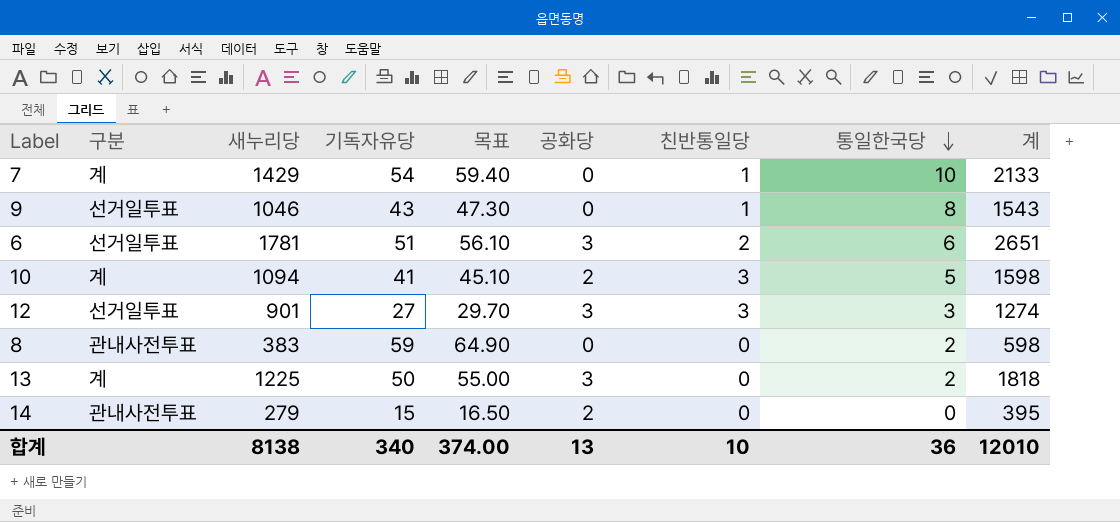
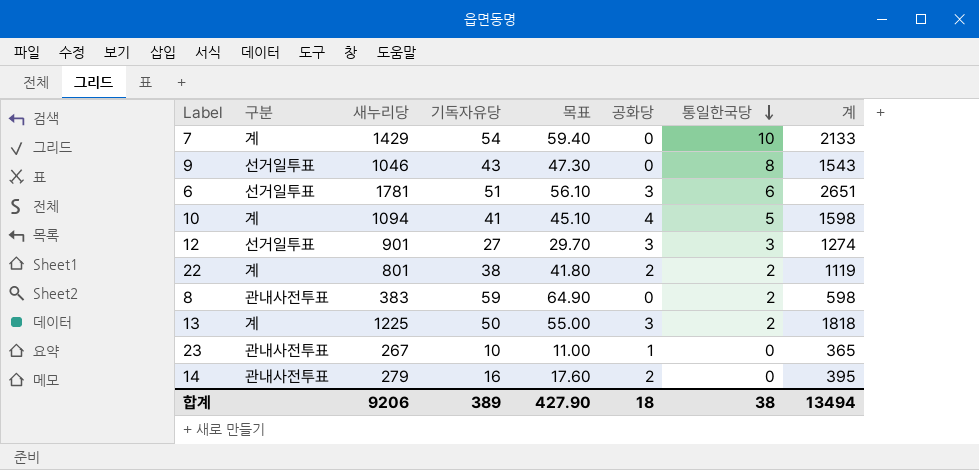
column 친반통일당 | position: 7 -> none
10 | 공화당: 2 -> 4
row 22: none -> 계 | 801 | 38 | 41.80 | 2 | 2 | 1119
row 23: none -> 관내사전투표 | 267 | 10 | 11.00 | 1 | 0 | 365
14 | 기독자유당: 15 -> 16
14 | 목표: 16.50 -> 17.60
합계 | 새누리당: 8138 -> 9206
합계 | 기독자유당: 340 -> 389
합계 | 목표: 374.00 -> 427.90
합계 | 공화당: 13 -> 18
합계 | 통일한국당: 36 -> 38
합계 | 계: 12010 -> 13494

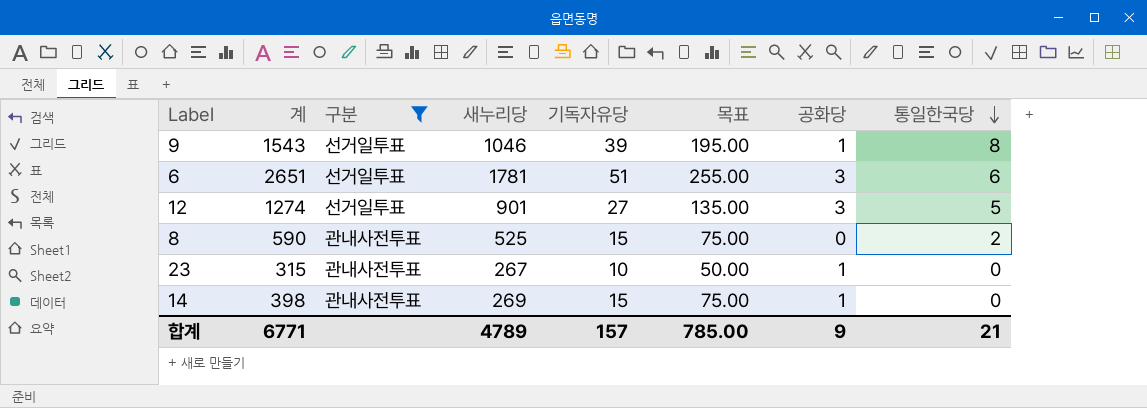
filter: none -> 구분 != 계
column 계 | position: 8 -> 2
column 목표 | formula: [기독자유당] * 1.1 -> [기독자유당] * 5
9 | 기독자유당: 43 -> 39
9 | 공화당: 0 -> 1
12 | 통일한국당: 3 -> 5
8 | 계: 598 -> 590
8 | 새누리당: 383 -> 525
8 | 기독자유당: 59 -> 15
23 | 계: 365 -> 315
14 | 계: 395 -> 398
14 | 새누리당: 279 -> 269
14 | 기독자유당: 16 -> 15
14 | 공화당: 2 -> 1
합계 | 계: 13494 -> 6771
합계 | 새누리당: 9206 -> 4789
합계 | 기독자유당: 389 -> 157
합계 | 목표: 427.90 -> 785.00
합계 | 공화당: 18 -> 9
합계 | 통일한국당: 38 -> 21

